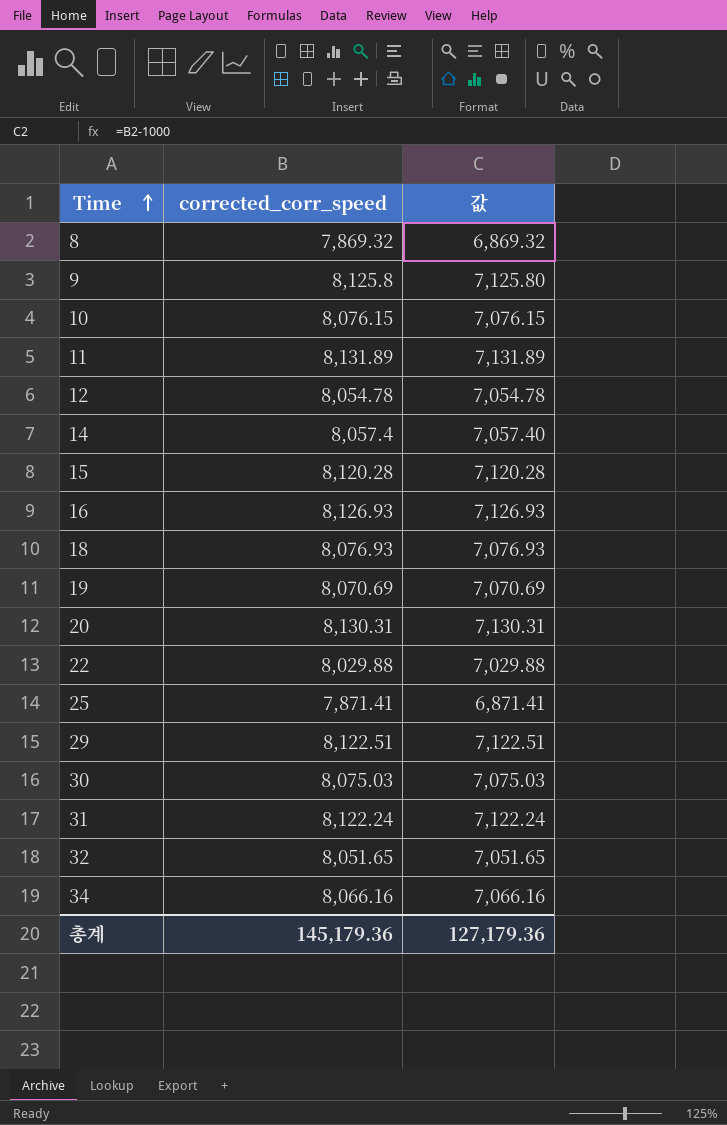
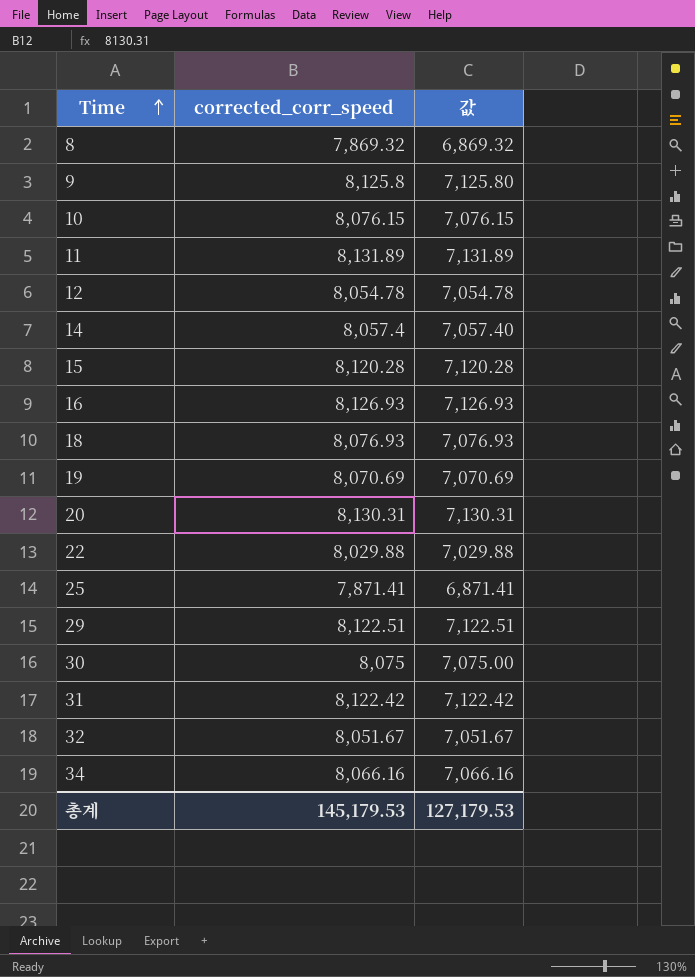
30 | corrected_corr_speed: 8,075.03 -> 8,075
30 | 값: 7,075.03 -> 7,075.00
31 | corrected_corr_speed: 8,122.24 -> 8,122.42
31 | 값: 7,122.24 -> 7,122.42
32 | corrected_corr_speed: 8,051.65 -> 8,051.67
32 | 값: 7,051.65 -> 7,051.67
총계 | corrected_corr_speed: 145,179.36 -> 145,179.53
총계 | 값: 127,179.36 -> 127,179.53

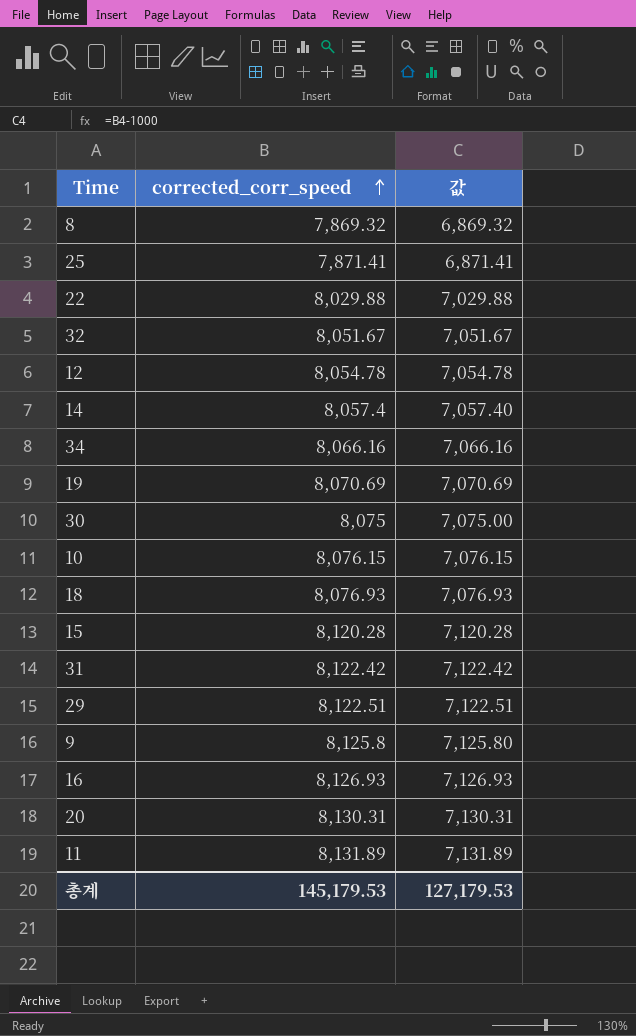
row order: Time ascending -> corrected_corr_speed ascending

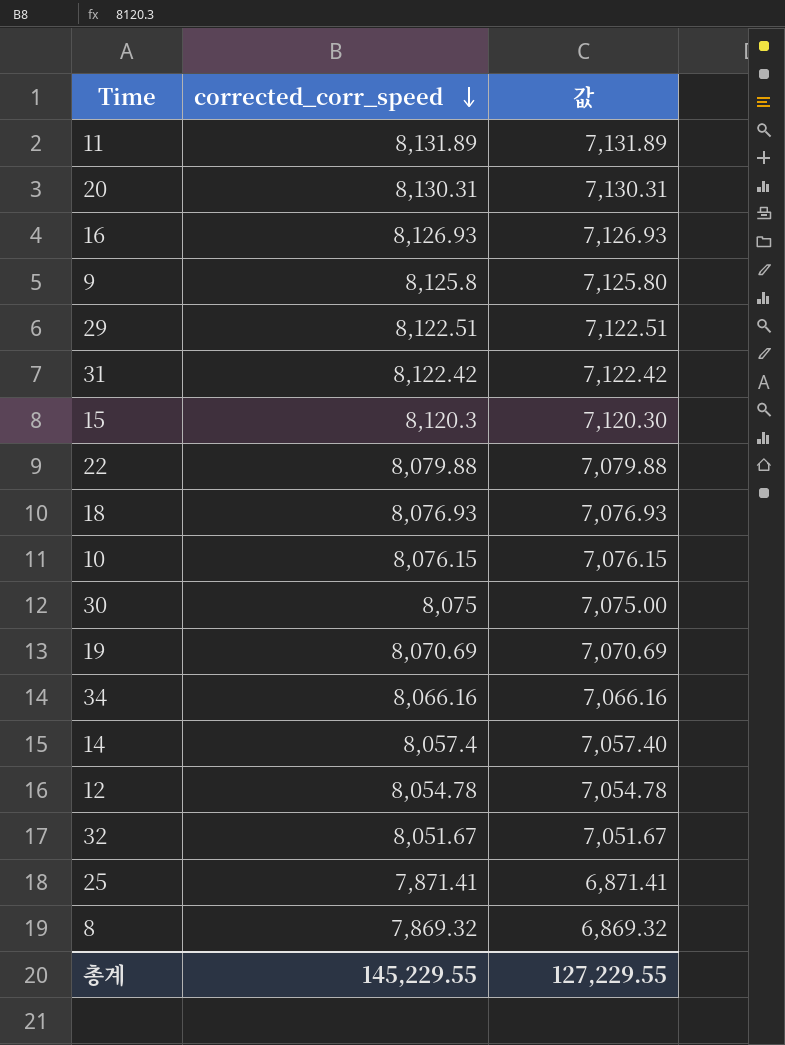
row order: corrected_corr_speed ascending -> corrected_corr_speed descending
15 | corrected_corr_speed: 8,120.28 -> 8,120.3
15 | 값: 7,120.28 -> 7,120.30
22 | corrected_corr_speed: 8,029.88 -> 8,079.88
22 | 값: 7,029.88 -> 7,079.88
총계 | corrected_corr_speed: 145,179.53 -> 145,229.55
총계 | 값: 127,179.53 -> 127,229.55

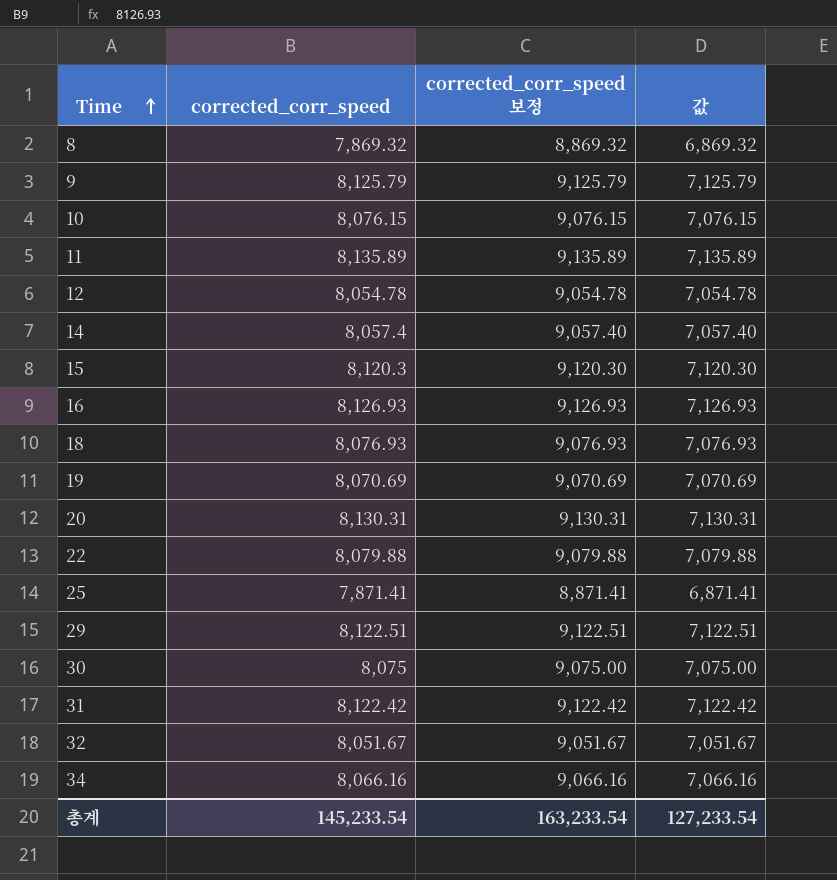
row order: corrected_corr_speed descending -> Time ascending
column corrected_corr_speed 보정 | formula: none -> [corrected_corr_speed] + 1000
9 | corrected_corr_speed: 8,125.8 -> 8,125.79
9 | 값: 7,125.80 -> 7,125.79
11 | corrected_corr_speed: 8,131.89 -> 8,135.89
11 | 값: 7,131.89 -> 7,135.89
총계 | corrected_corr_speed: 145,229.55 -> 145,233.54
총계 | 값: 127,229.55 -> 127,233.54

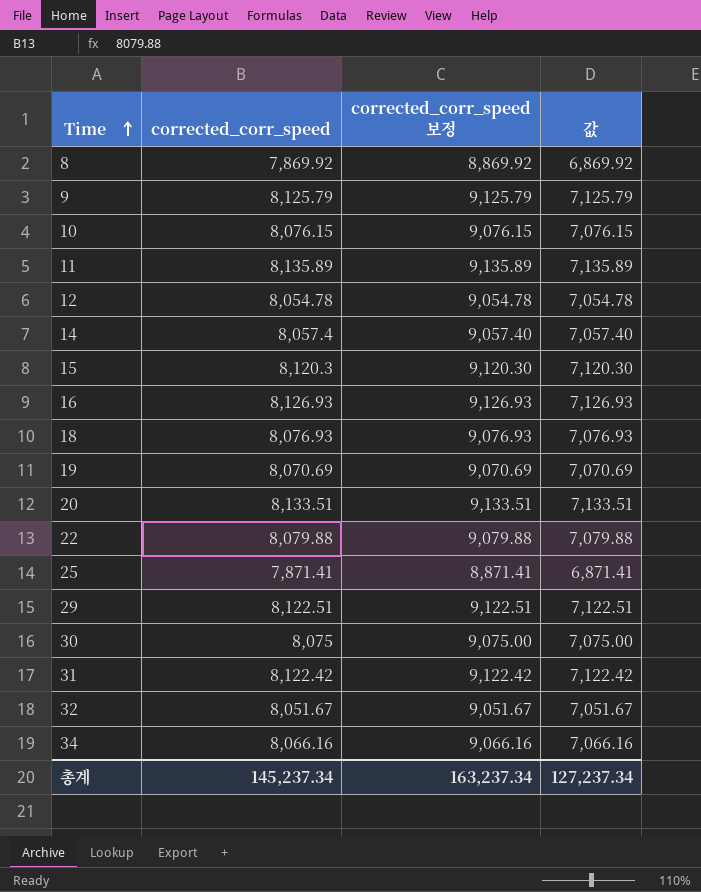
8 | corrected_corr_speed: 7,869.32 -> 7,869.92
8 | corrected_corr_speed 보정: 8,869.32 -> 8,869.92
8 | 값: 6,869.32 -> 6,869.92
20 | corrected_corr_speed: 8,130.31 -> 8,133.51
20 | corrected_corr_speed 보정: 9,130.31 -> 9,133.51
20 | 값: 7,130.31 -> 7,133.51
총계 | corrected_corr_speed: 145,233.54 -> 145,237.34
총계 | corrected_corr_speed 보정: 163,233.54 -> 163,237.34
총계 | 값: 127,233.54 -> 127,237.34

